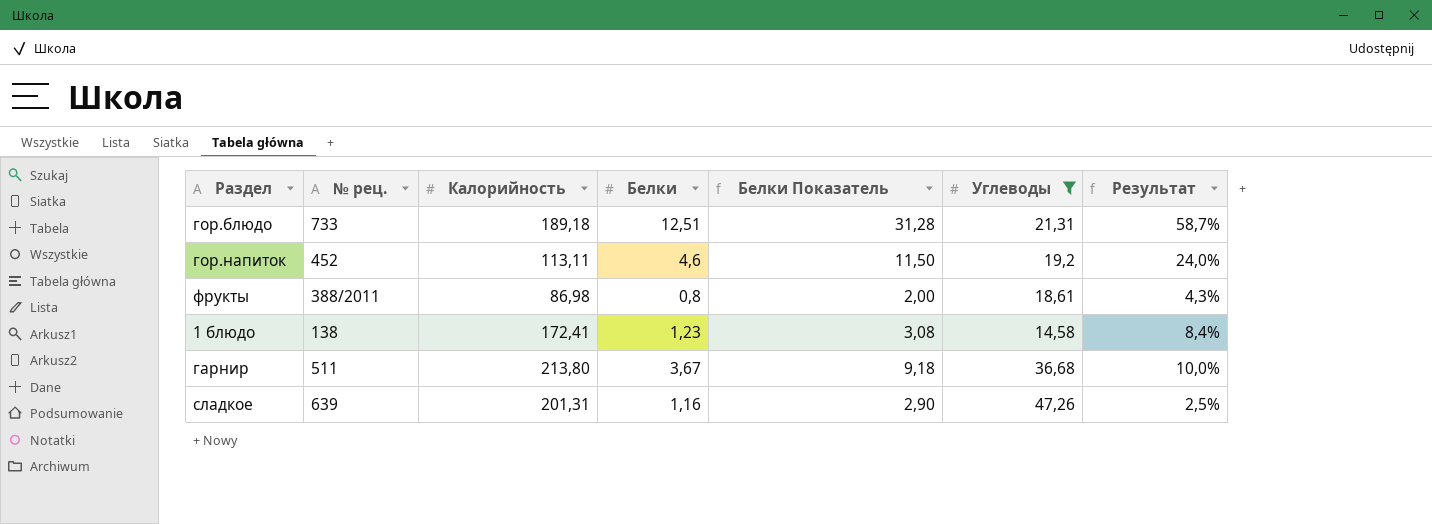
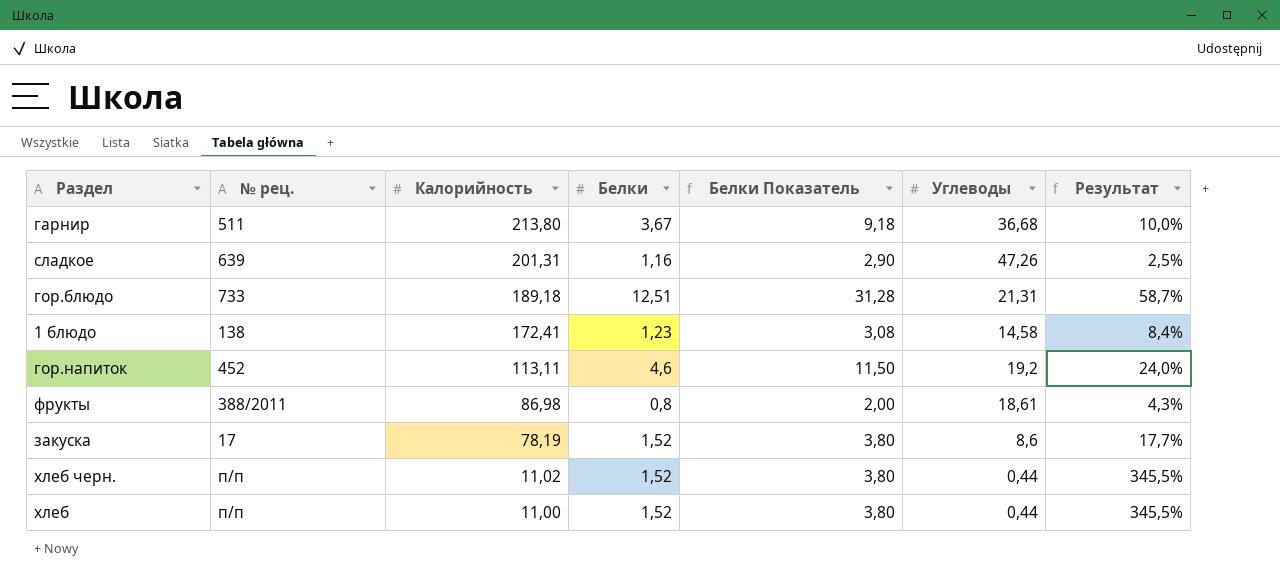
filter: Углеводы >= 14,58 -> none
row order: none -> Калорийность descending

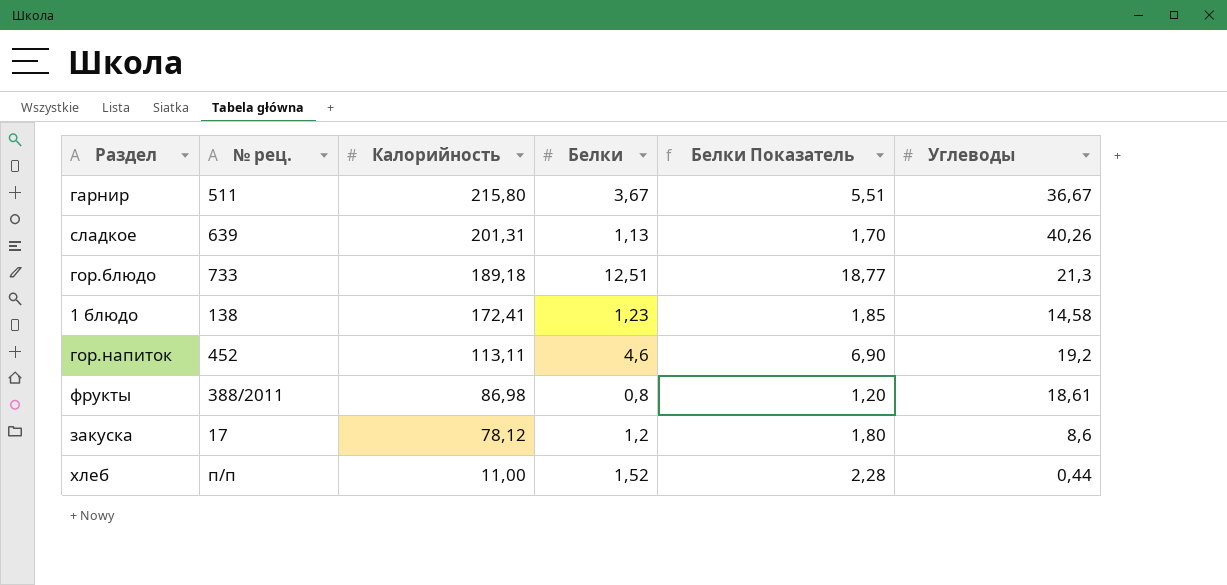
column Результат | formula: [Белки] / [Углеводы] -> none
column Белки Показатель | formula: [Белки] * 2,5 -> [Белки] * 1,5
row хлеб черн.: п/п | 11,02 | 1,52 | 3,80 | 0,44 | 345,5% -> none
гарнир | Калорийность: 213,80 -> 215,80
гарнир | Углеводы: 36,68 -> 36,67
сладкое | Белки: 1,16 -> 1,13
сладкое | Углеводы: 47,26 -> 40,26
гор.блюдо | Углеводы: 21,31 -> 21,3
закуска | Калорийность: 78,19 -> 78,12
закуска | Белки: 1,52 -> 1,2

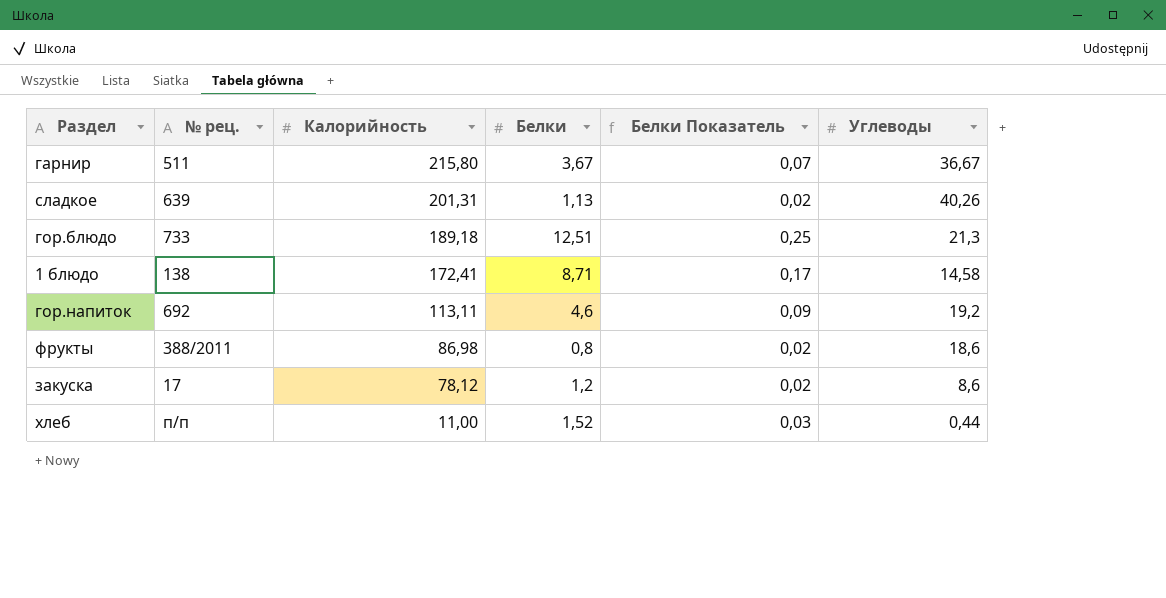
column Белки Показатель | formula: [Белки] * 1,5 -> [Белки] * 0,02
1 блюдо | Белки: 1,23 -> 8,71
гор.напиток | № рец.: 452 -> 692
фрукты | Углеводы: 18,61 -> 18,6

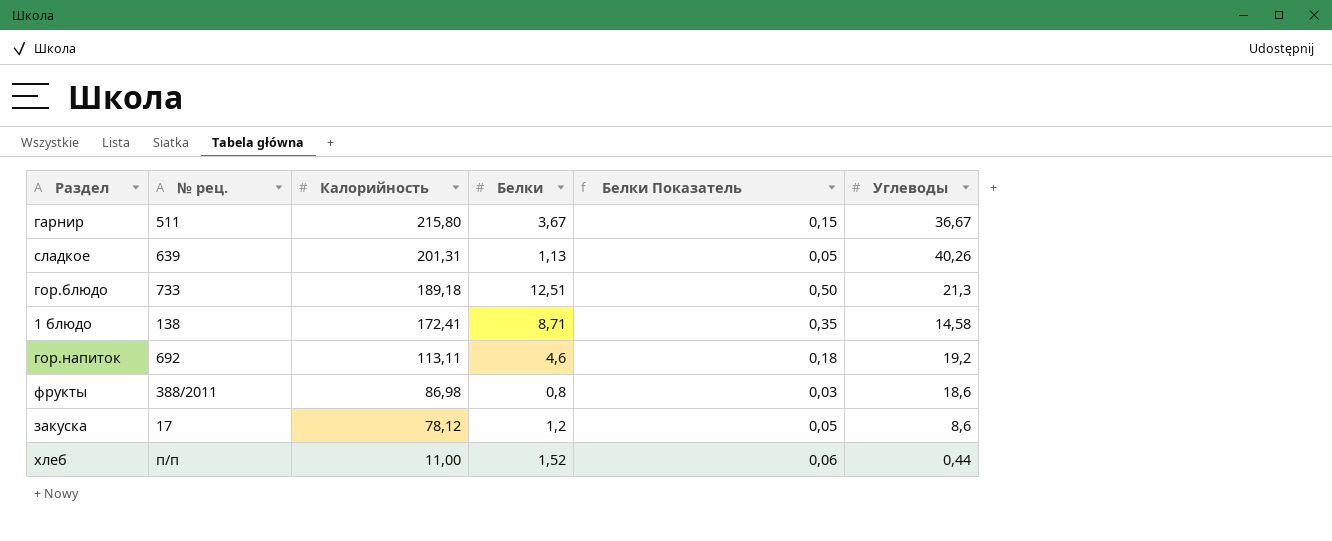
column Белки Показатель | formula: [Белки] * 0,02 -> [Белки] * 0,04

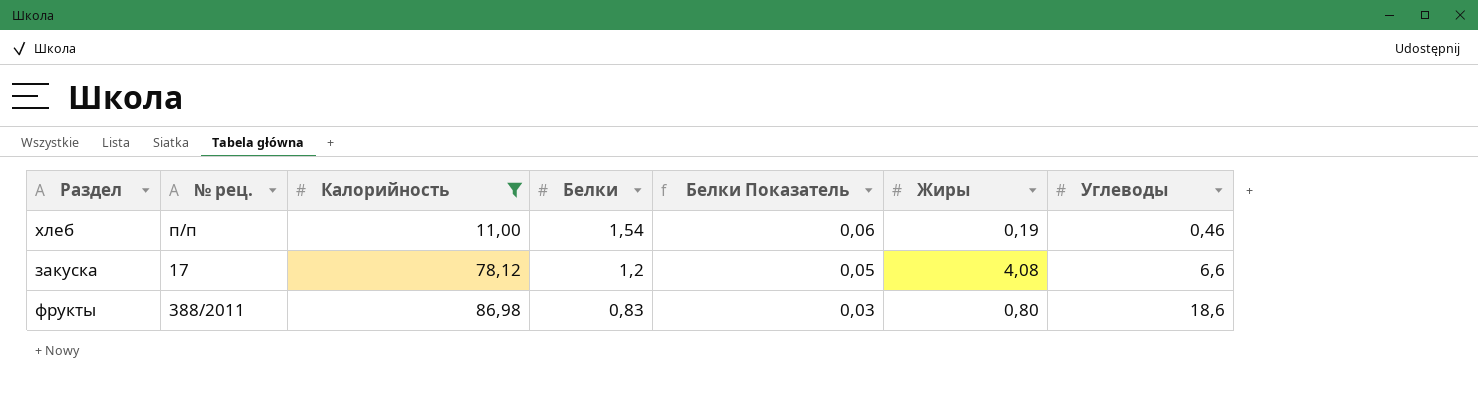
filter: none -> Калорийность <= 86,98
row order: Калорийность descending -> Калорийность ascending
column Жиры | position: none -> 6
хлеб | Белки: 1,52 -> 1,54
хлеб | Углеводы: 0,44 -> 0,46
закуска | Углеводы: 8,6 -> 6,6
фрукты | Белки: 0,8 -> 0,83

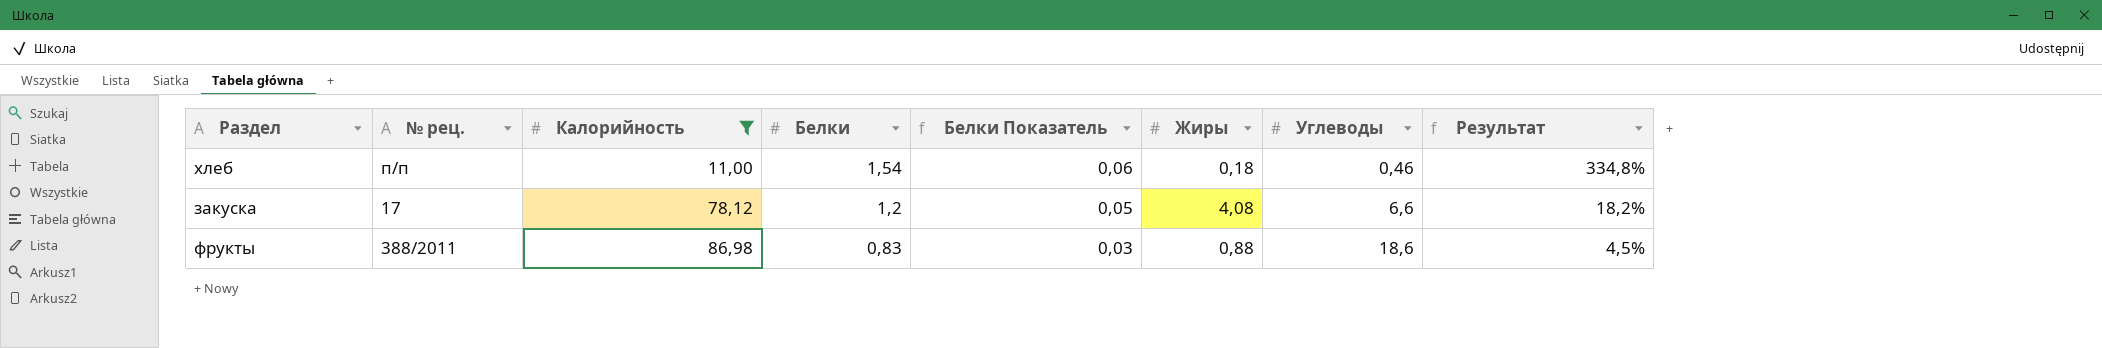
column Результат | formula: none -> [Белки] / [Углеводы]
хлеб | Жиры: 0,19 -> 0,18
фрукты | Жиры: 0,80 -> 0,88

